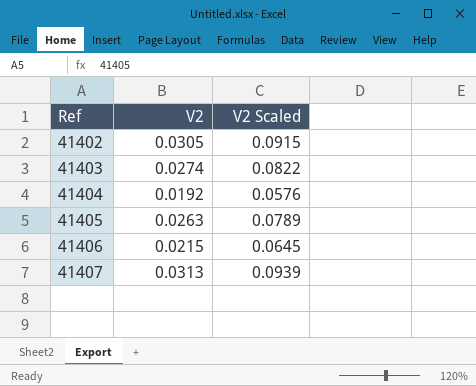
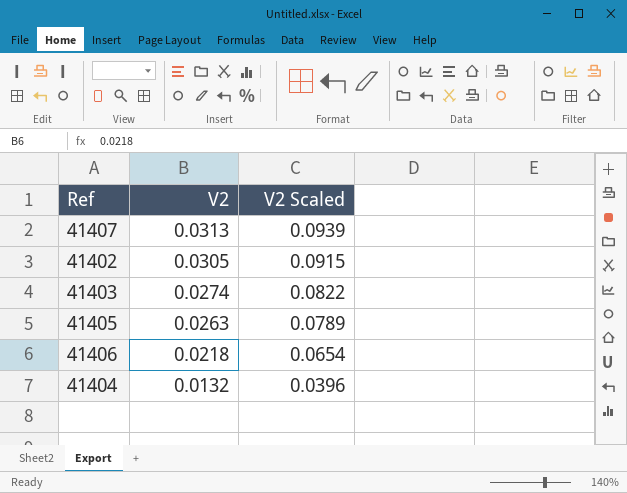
row order: Ref ascending -> V2 descending
41406 | V2: 0.0215 -> 0.0218
41406 | V2 Scaled: 0.0645 -> 0.0654
41404 | V2: 0.0192 -> 0.0132
41404 | V2 Scaled: 0.0576 -> 0.0396

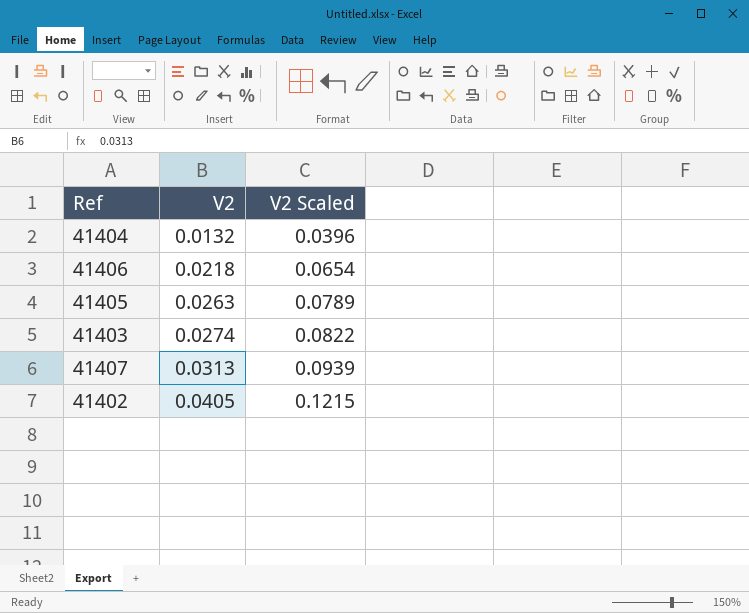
row order: V2 descending -> V2 ascending
41402 | V2: 0.0305 -> 0.0405
41402 | V2 Scaled: 0.0915 -> 0.1215

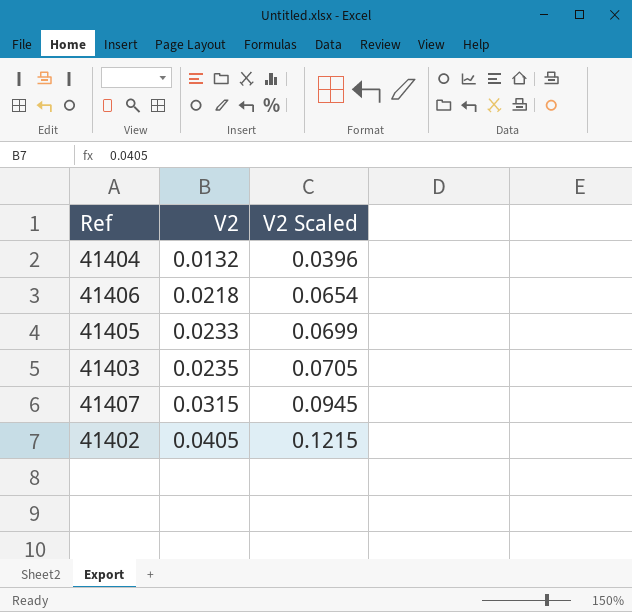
41405 | V2: 0.0263 -> 0.0233
41405 | V2 Scaled: 0.0789 -> 0.0699
41403 | V2: 0.0274 -> 0.0235
41403 | V2 Scaled: 0.0822 -> 0.0705
41407 | V2: 0.0313 -> 0.0315
41407 | V2 Scaled: 0.0939 -> 0.0945

